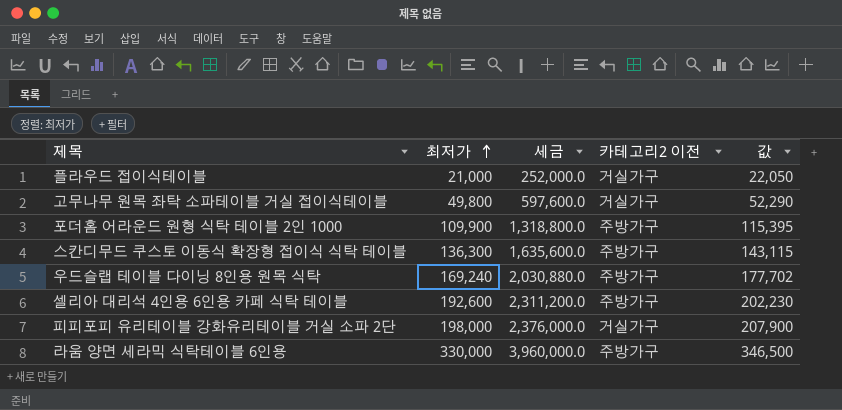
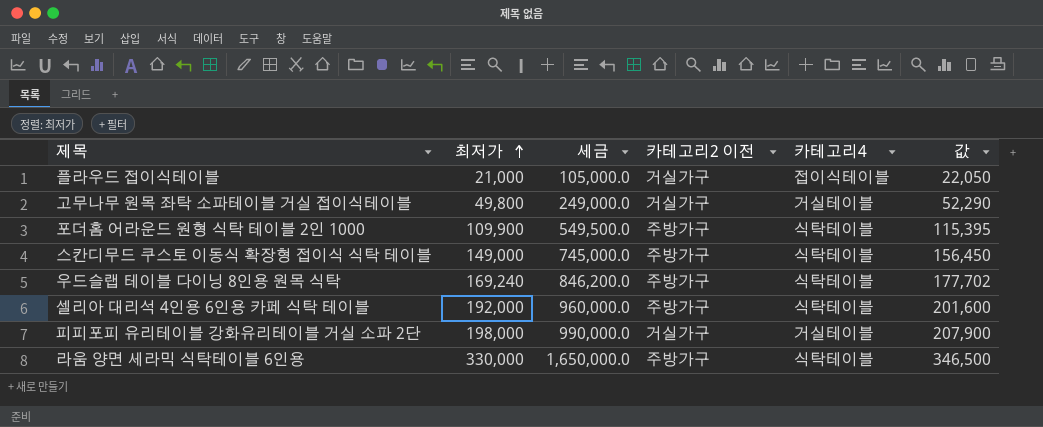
column 세금 | formula: [최저가] * 12 -> [최저가] * 5
column 카테고리4 | position: none -> 5
스칸디무드 쿠스토 이동식 확장형 접이식 식탁 테이블 | 최저가: 136,300 -> 149,000
스칸디무드 쿠스토 이동식 확장형 접이식 식탁 테이블 | 값: 143,115 -> 156,450
셀리아 대리석 4인용 6인용 카페 식탁 테이블 | 최저가: 192,600 -> 192,000
셀리아 대리석 4인용 6인용 카페 식탁 테이블 | 값: 202,230 -> 201,600

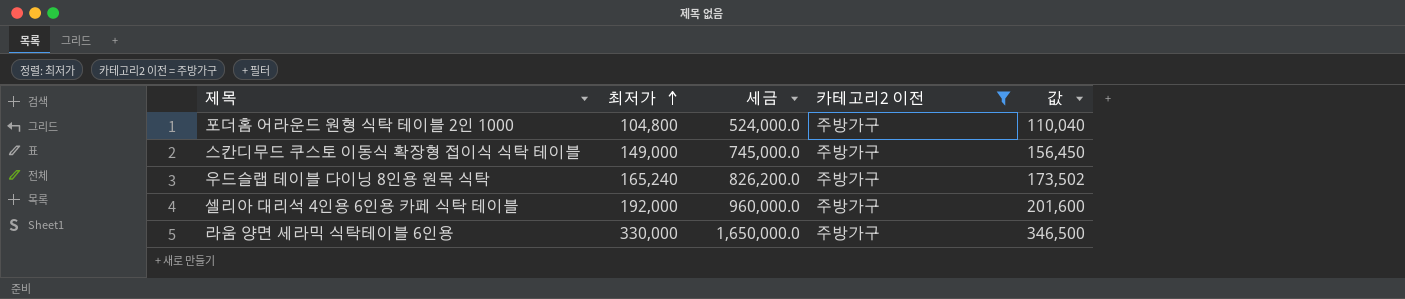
filter: none -> 카테고리2 이전 = 주방가구
column 카테고리4 | position: 5 -> none
포더홈 어라운드 원형 식탁 테이블 2인 1000 | 최저가: 109,900 -> 104,800
포더홈 어라운드 원형 식탁 테이블 2인 1000 | 세금: 549,500.0 -> 524,000.0
포더홈 어라운드 원형 식탁 테이블 2인 1000 | 값: 115,395 -> 110,040
우드슬랩 테이블 다이닝 8인용 원목 식탁 | 최저가: 169,240 -> 165,240
우드슬랩 테이블 다이닝 8인용 원목 식탁 | 세금: 846,200.0 -> 826,200.0
우드슬랩 테이블 다이닝 8인용 원목 식탁 | 값: 177,702 -> 173,502

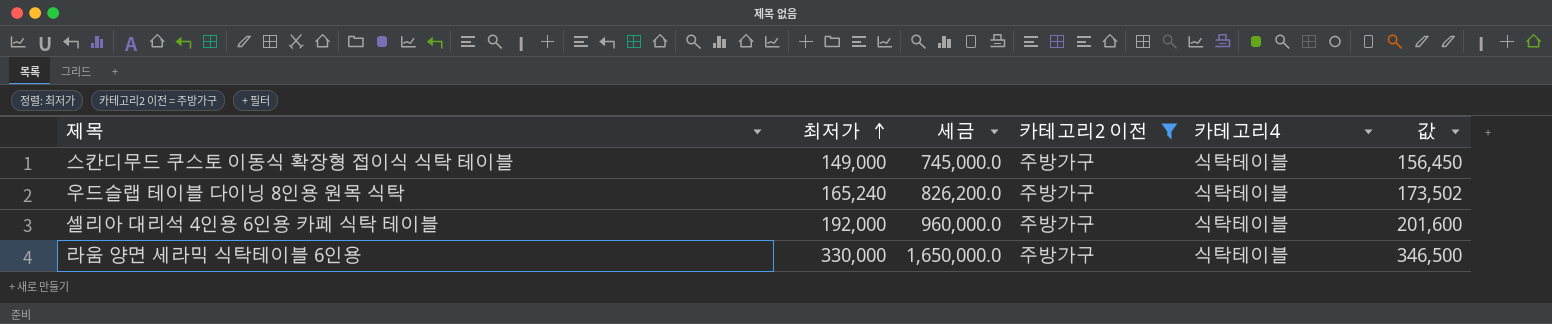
column 카테고리4 | position: none -> 5
row 포더홈 어라운드 원형 식탁 테이블 2인 1000: 104,800 | 524,000.0 | 주방가구 | 110,040 -> none

